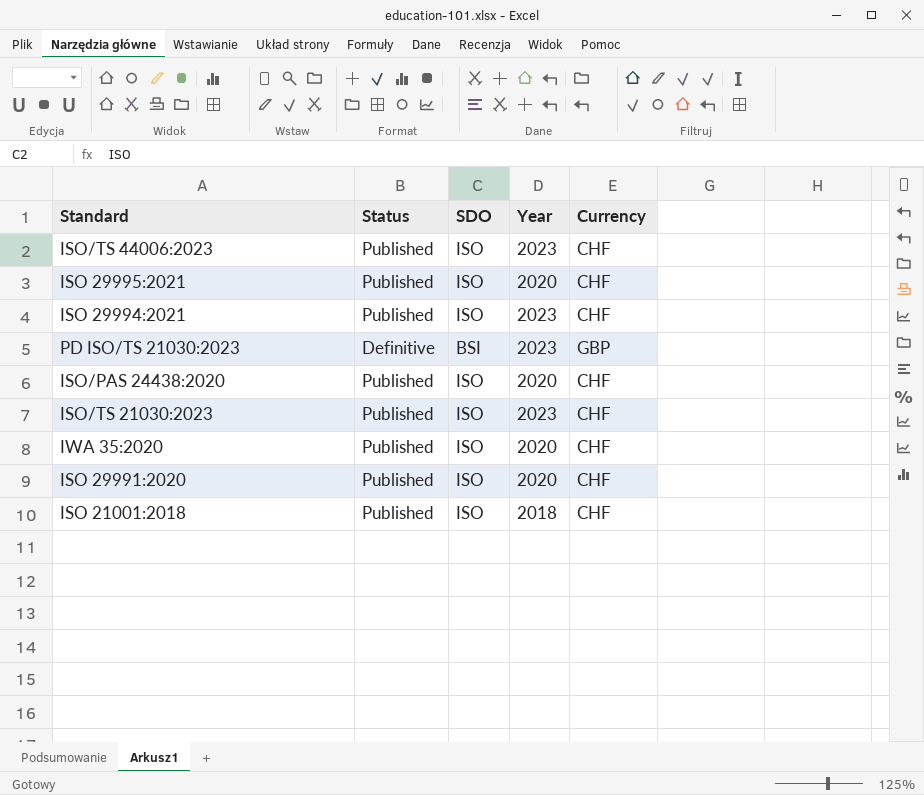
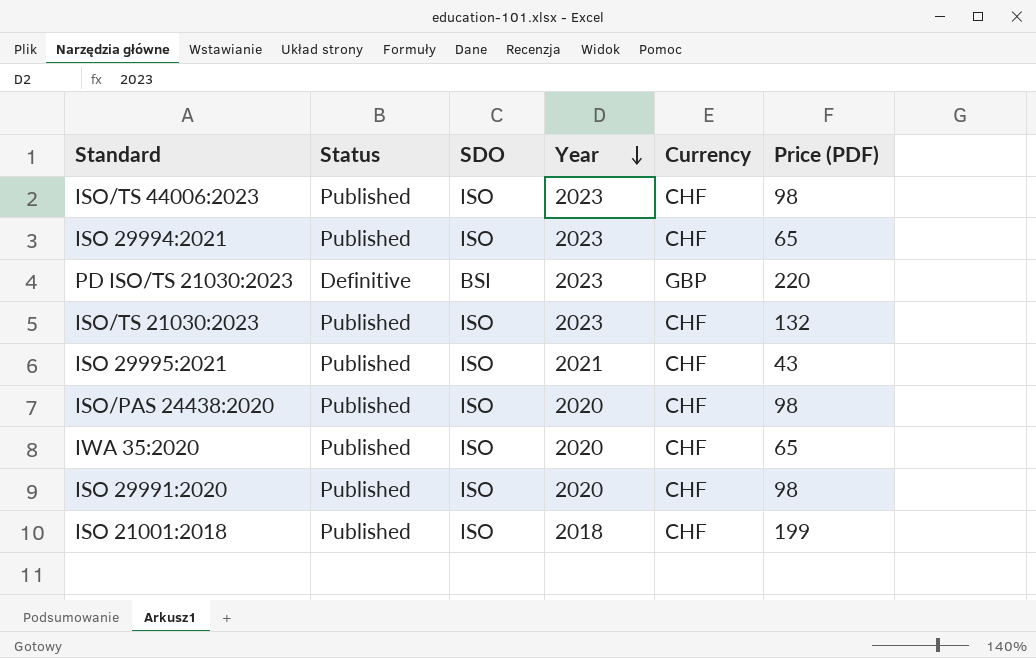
row order: none -> Year descending
column Price (PDF) | position: none -> 6
ISO 29995:2021 | Year: 2020 -> 2021

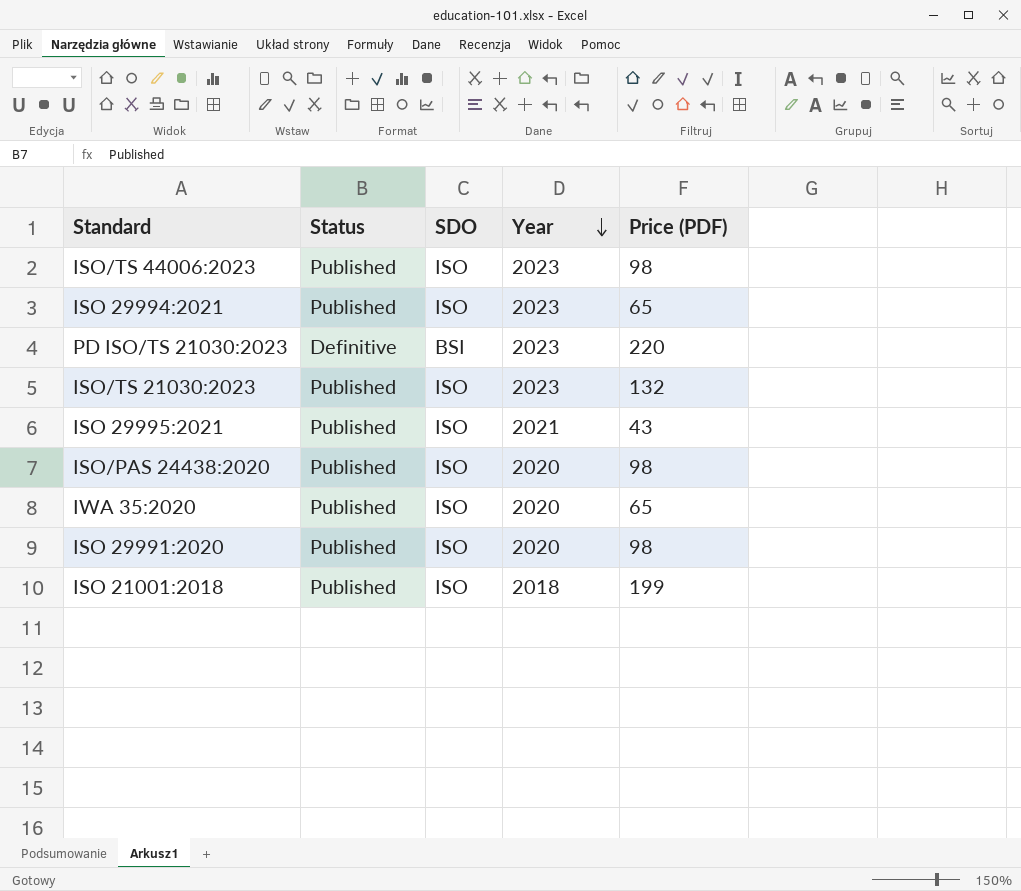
column Currency | position: 5 -> none

